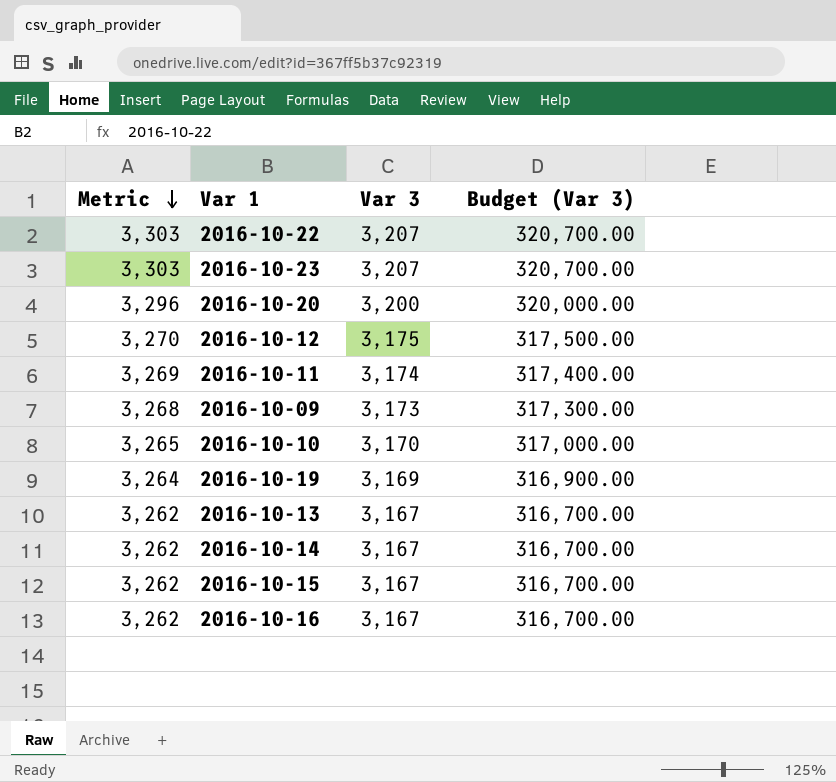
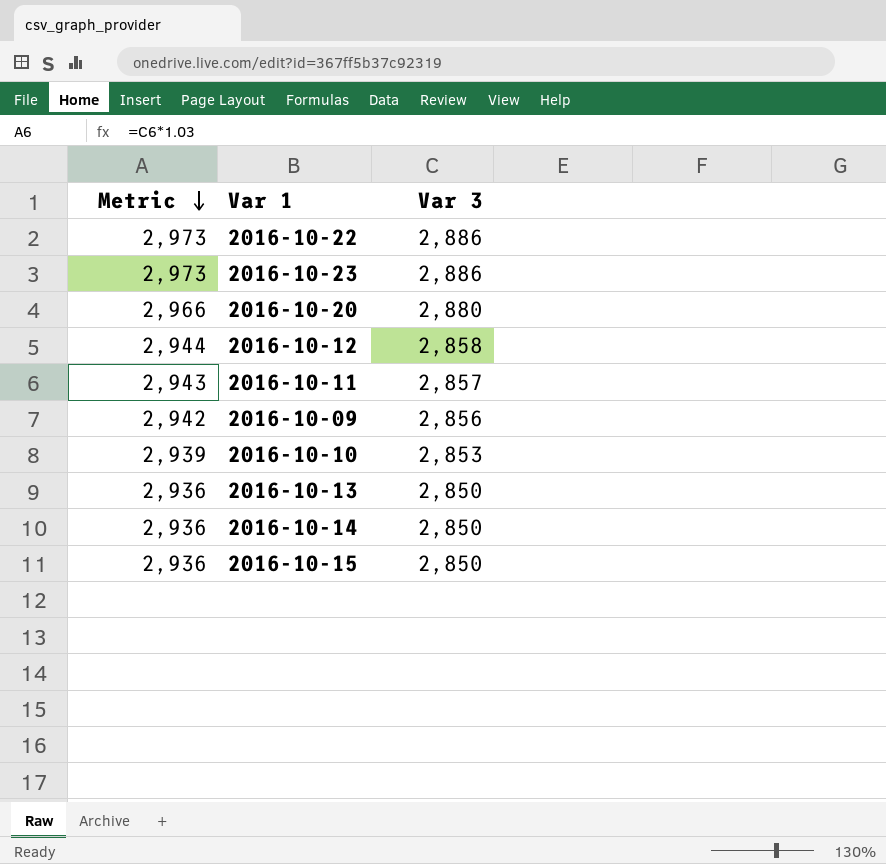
column Budget (Var 3) | formula: [Var 3] * 100 -> none
row 2016-10-19: 3,264 | 3,169 | 316,900.00 -> none
row 2016-10-16: 3,262 | 3,167 | 316,700.00 -> none
2016-10-22 | Metric: 3,303 -> 2,973
2016-10-22 | Var 3: 3,207 -> 2,886
2016-10-23 | Metric: 3,303 -> 2,973
2016-10-23 | Var 3: 3,207 -> 2,886
2016-10-20 | Metric: 3,296 -> 2,966
2016-10-20 | Var 3: 3,200 -> 2,880
2016-10-12 | Metric: 3,270 -> 2,944
2016-10-12 | Var 3: 3,175 -> 2,858
2016-10-11 | Metric: 3,269 -> 2,943
2016-10-11 | Var 3: 3,174 -> 2,857
2016-10-09 | Metric: 3,268 -> 2,942
2016-10-09 | Var 3: 3,173 -> 2,856
2016-10-10 | Metric: 3,265 -> 2,939
2016-10-10 | Var 3: 3,170 -> 2,853
2016-10-13 | Metric: 3,262 -> 2,936
2016-10-13 | Var 3: 3,167 -> 2,850
2016-10-14 | Metric: 3,262 -> 2,936
2016-10-14 | Var 3: 3,167 -> 2,850
2016-10-15 | Metric: 3,262 -> 2,936
2016-10-15 | Var 3: 3,167 -> 2,850

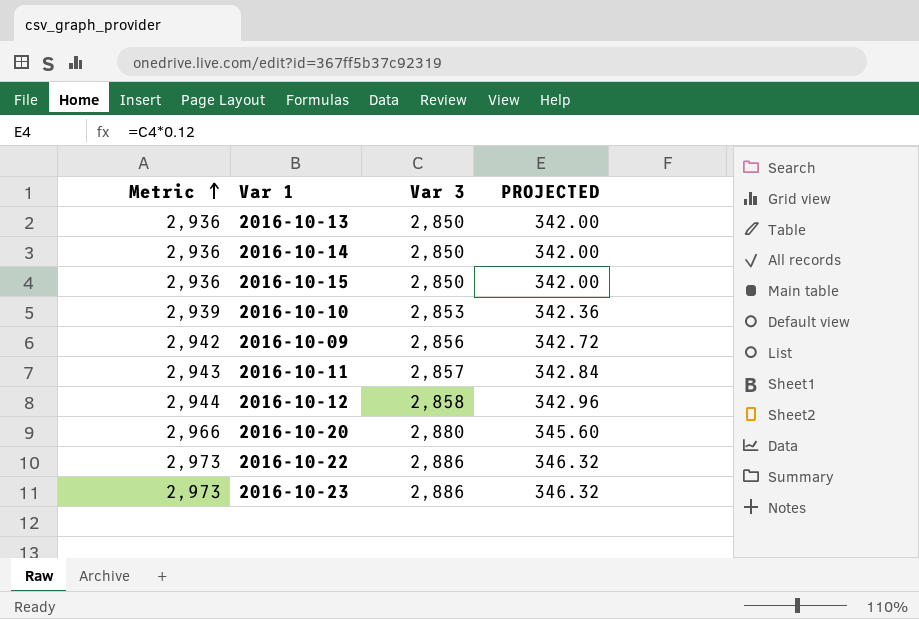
row order: Metric descending -> Metric ascending
column PROJECTED | formula: none -> [Var 3] * 0.12

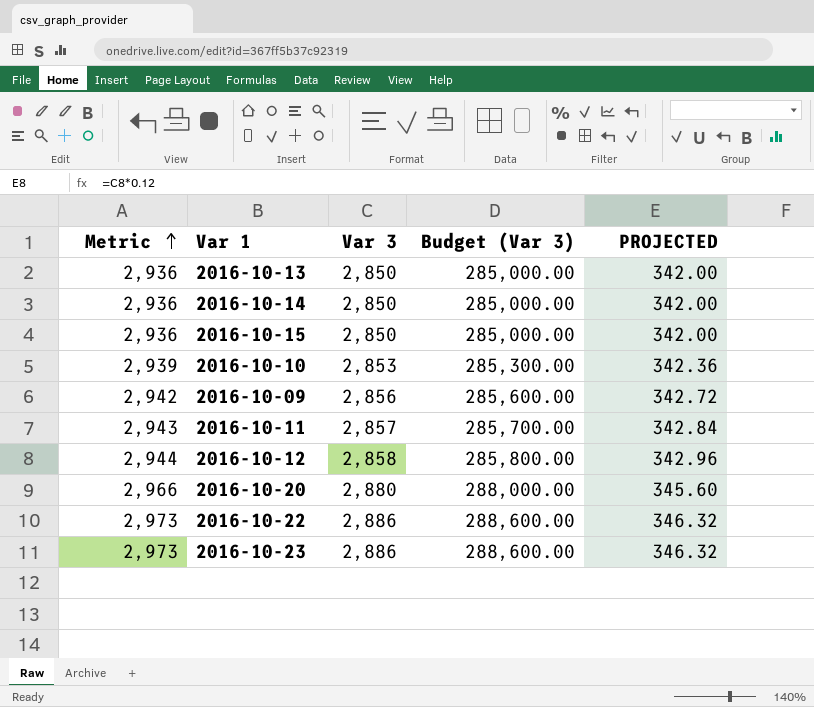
column Budget (Var 3) | formula: none -> [Var 3] * 100

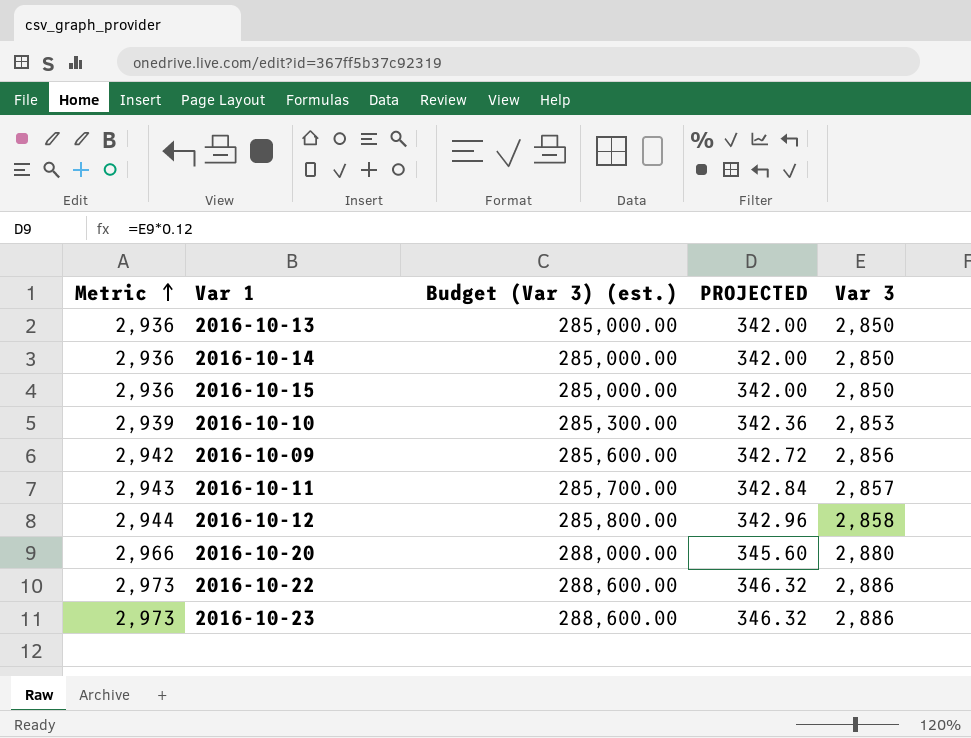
column name: Budget (Var 3) -> Budget (Var 3) (est.)
column Var 3 | position: 3 -> 5

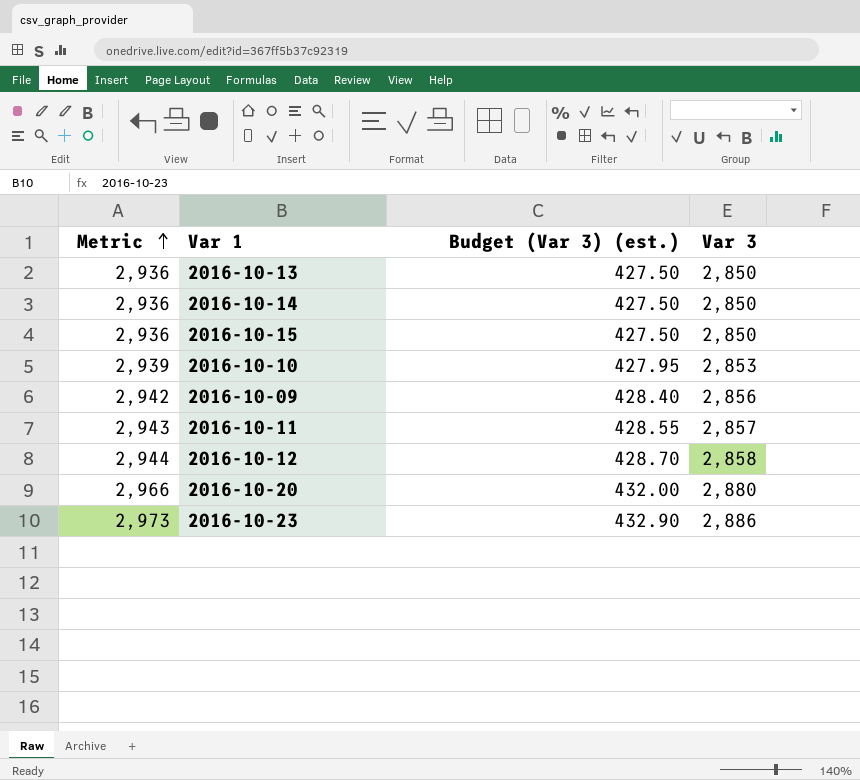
column PROJECTED | formula: [Var 3] * 0.12 -> none
column Budget (Var 3) (est.) | formula: [Var 3] * 100 -> [Var 3] * 0.15
row 2016-10-22: 2,973 | 288,600.00 | 346.32 | 2,886 -> none

